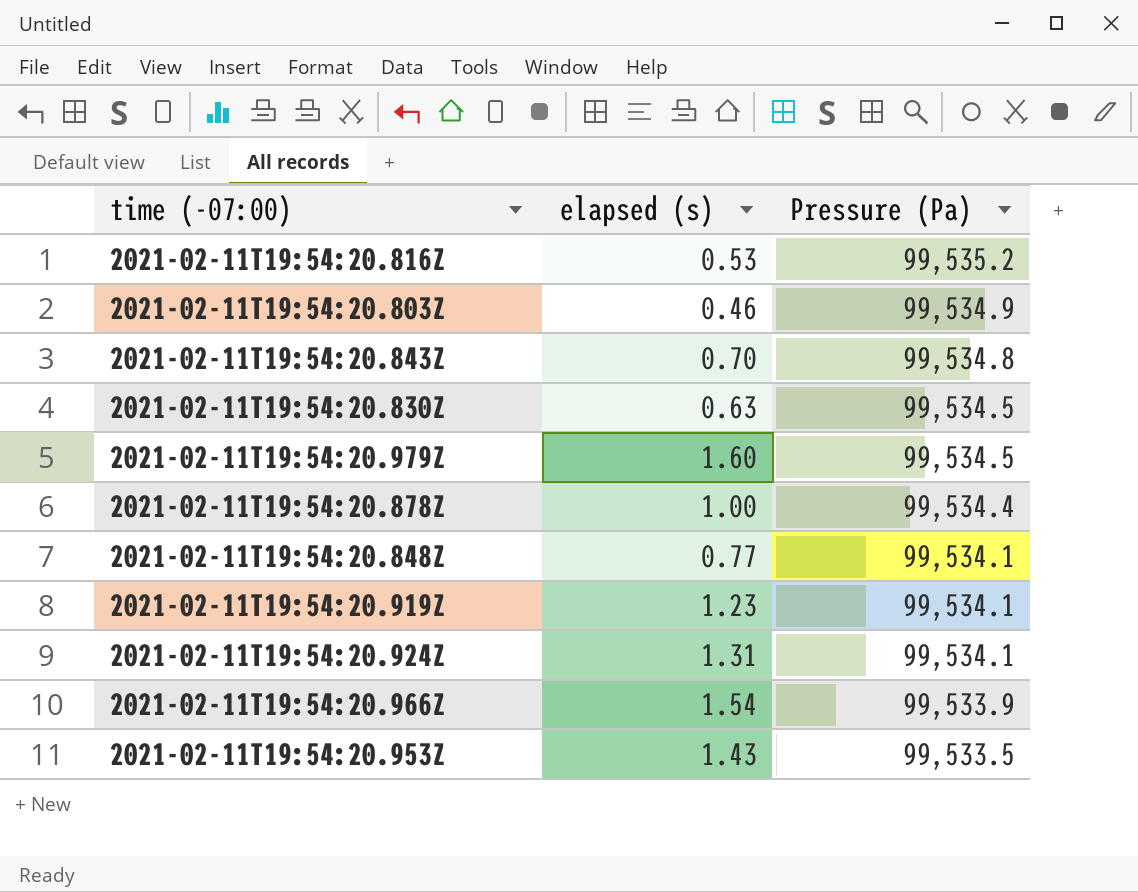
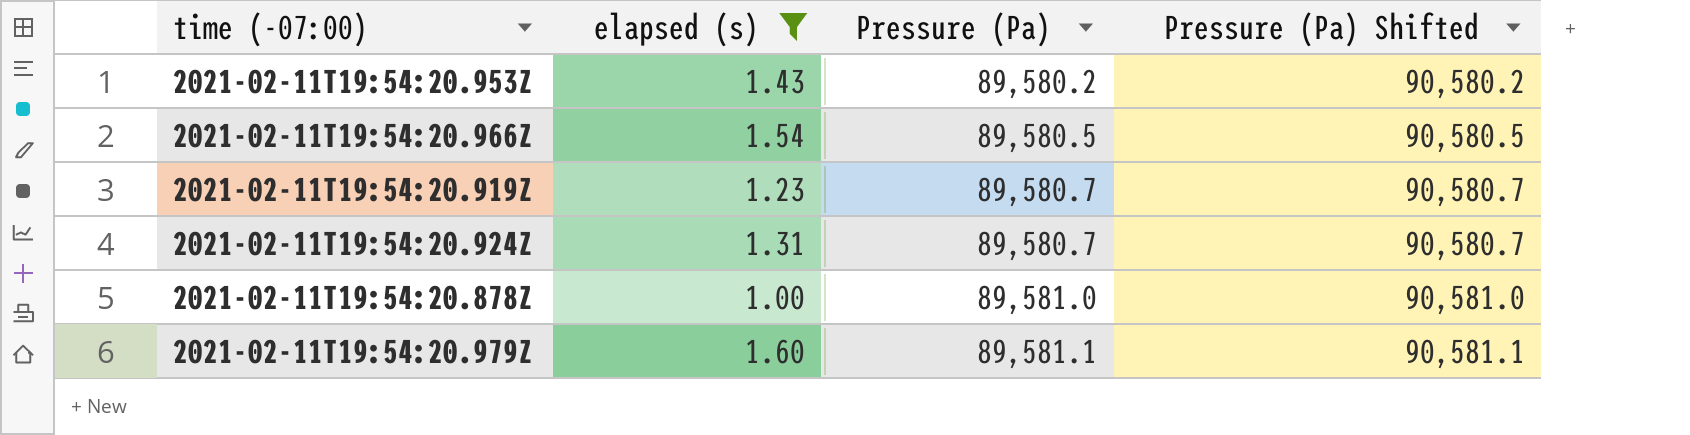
filter: none -> elapsed (s) >= 1.00
row order: Pressure (Pa) descending -> Pressure (Pa) ascending
column Pressure (Pa) Shifted | formula: none -> [Pressure (Pa)] + 1000
2021-02-11T19:54:20.953Z | Pressure (Pa): 99,533.5 -> 89,580.2
2021-02-11T19:54:20.966Z | Pressure (Pa): 99,533.9 -> 89,580.5
2021-02-11T19:54:20.919Z | Pressure (Pa): 99,534.1 -> 89,580.7
2021-02-11T19:54:20.924Z | Pressure (Pa): 99,534.1 -> 89,580.7
2021-02-11T19:54:20.878Z | Pressure (Pa): 99,534.4 -> 89,581.0
2021-02-11T19:54:20.979Z | Pressure (Pa): 99,534.5 -> 89,581.1

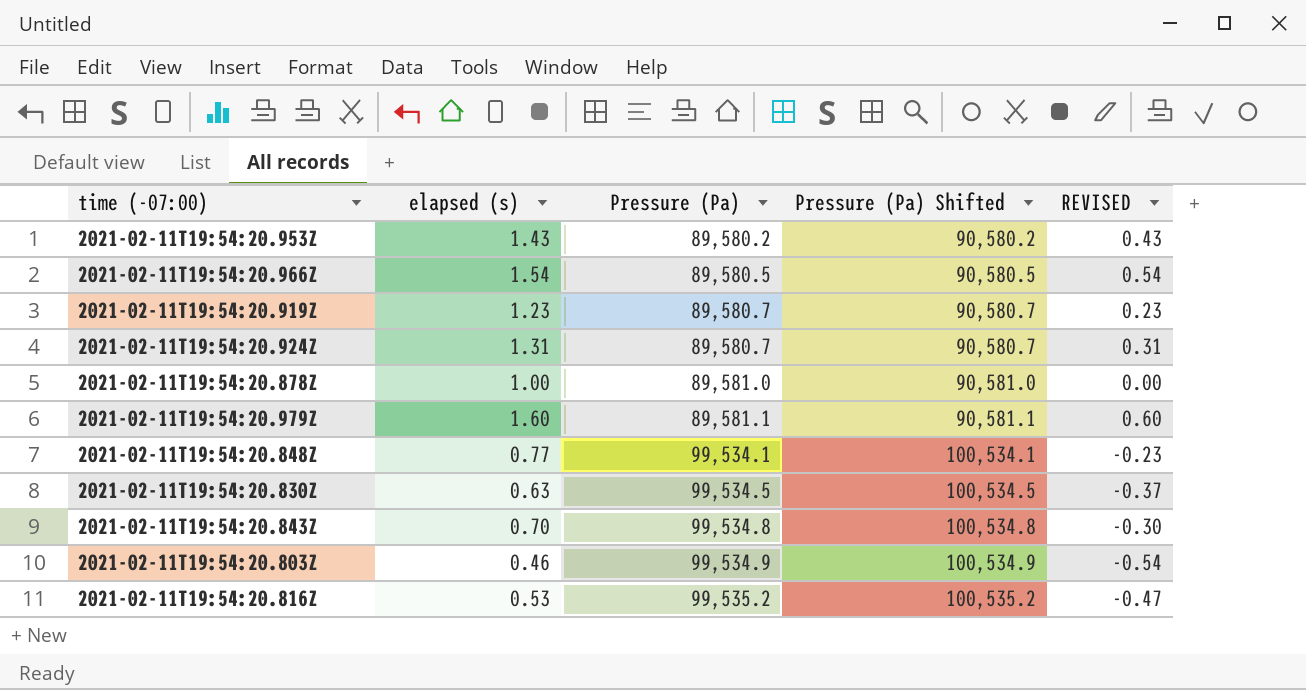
filter: elapsed (s) >= 1.00 -> none
column REVISED | formula: none -> [elapsed (s)] - 1

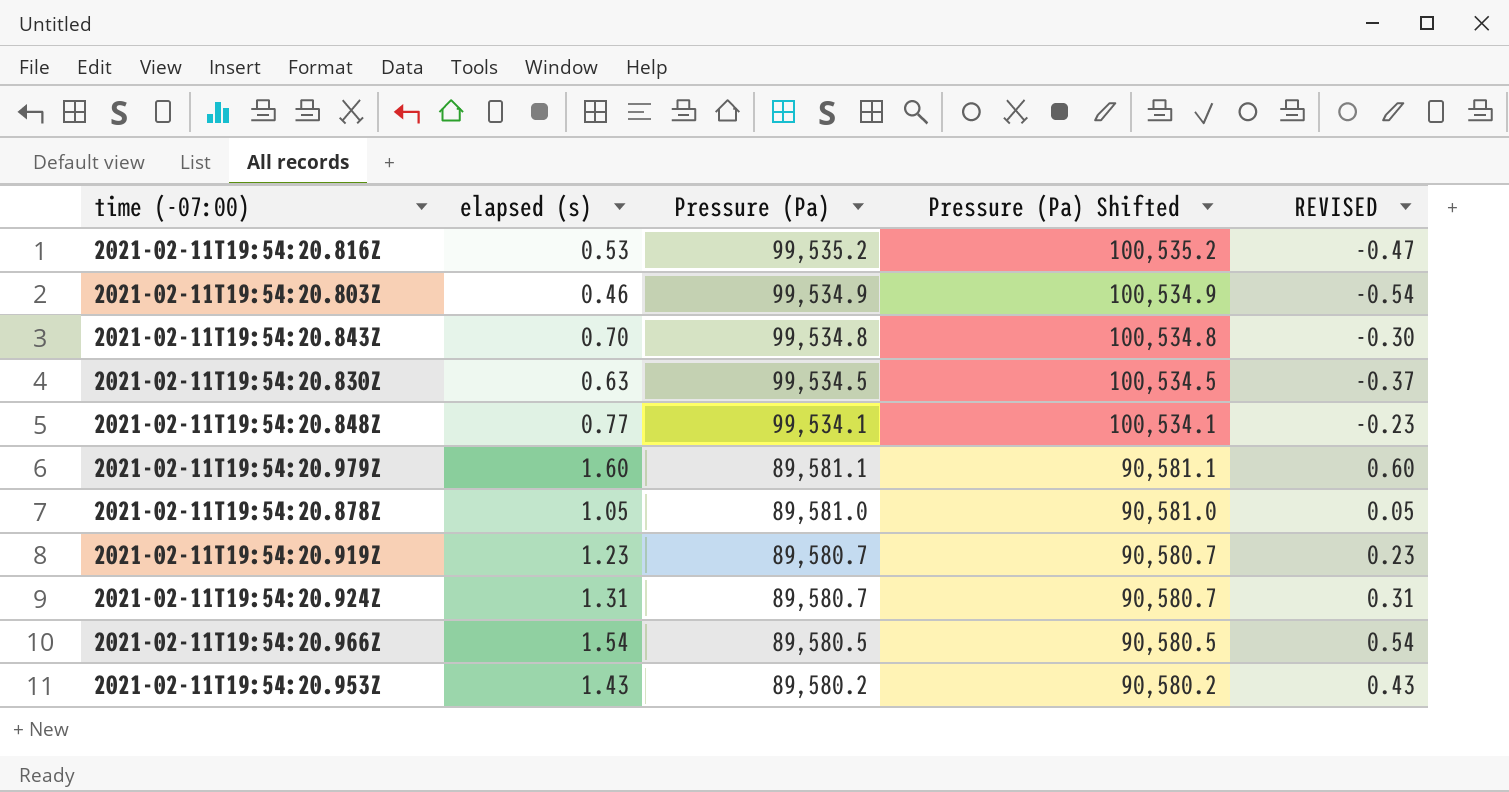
row order: Pressure (Pa) ascending -> Pressure (Pa) descending
2021-02-11T19:54:20.878Z | elapsed (s): 1.00 -> 1.05
2021-02-11T19:54:20.878Z | REVISED: 0.00 -> 0.05

